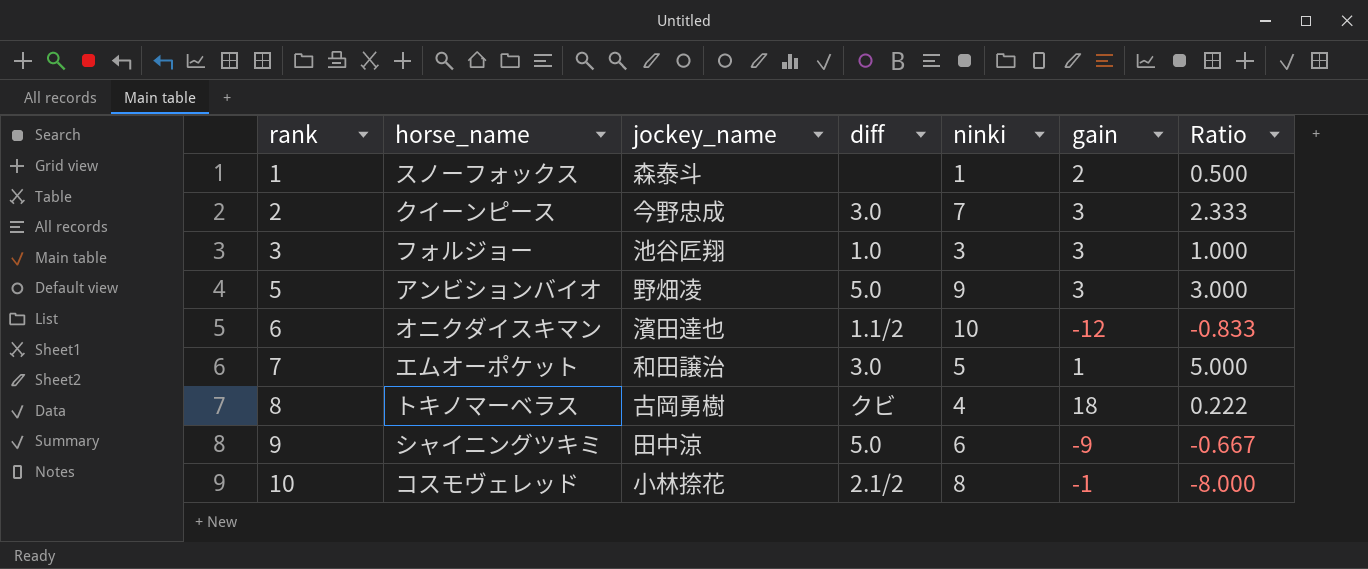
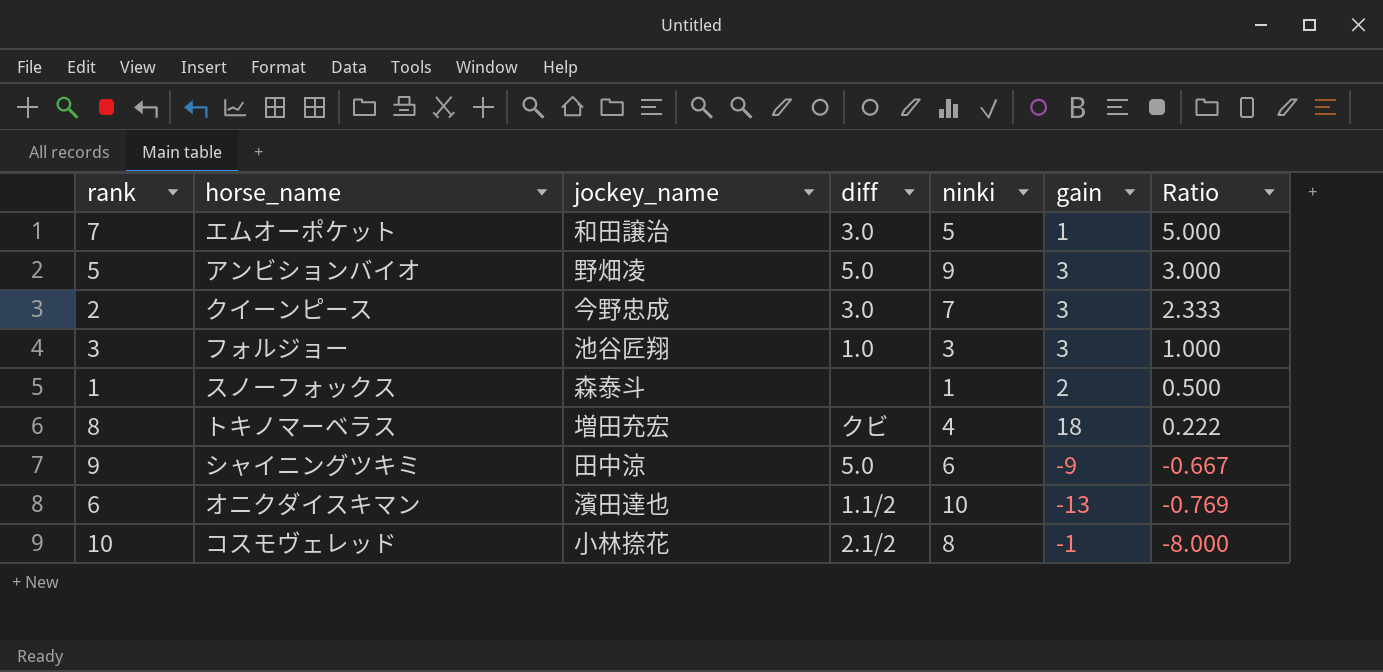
row order: rank ascending -> Ratio descending
8 | jockey_name: 古岡勇樹 -> 増田充宏
6 | gain: -12 -> -13
6 | Ratio: -0.833 -> -0.769

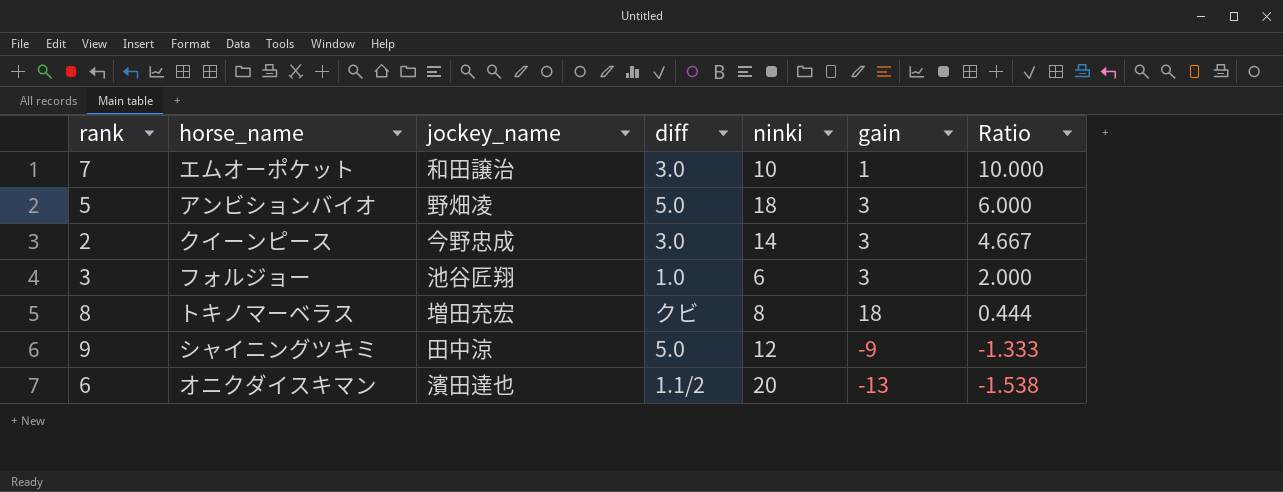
row 1: スノーフォックス | 森泰斗 | none | 1 | 2 | 0.500 -> none
row 10: コスモヴェレッド | 小林捺花 | 2.1/2 | 8 | -1 | -8.000 -> none
7 | ninki: 5 -> 10
7 | Ratio: 5.000 -> 10.000
5 | ninki: 9 -> 18
5 | Ratio: 3.000 -> 6.000
2 | ninki: 7 -> 14
2 | Ratio: 2.333 -> 4.667
3 | ninki: 3 -> 6
3 | Ratio: 1.000 -> 2.000
8 | ninki: 4 -> 8
8 | Ratio: 0.222 -> 0.444
9 | ninki: 6 -> 12
9 | Ratio: -0.667 -> -1.333
6 | ninki: 10 -> 20
6 | Ratio: -0.769 -> -1.538

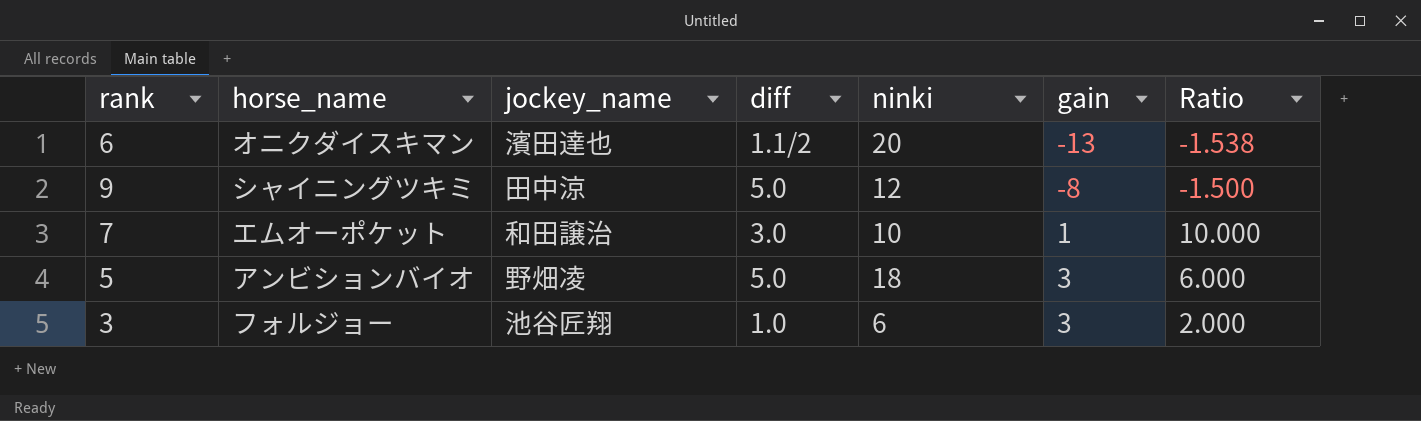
row order: Ratio descending -> gain ascending
row 2: クイーンピース | 今野忠成 | 3.0 | 14 | 3 | 4.667 -> none
row 8: トキノマーベラス | 増田充宏 | クビ | 8 | 18 | 0.444 -> none
9 | gain: -9 -> -8
9 | Ratio: -1.333 -> -1.500

